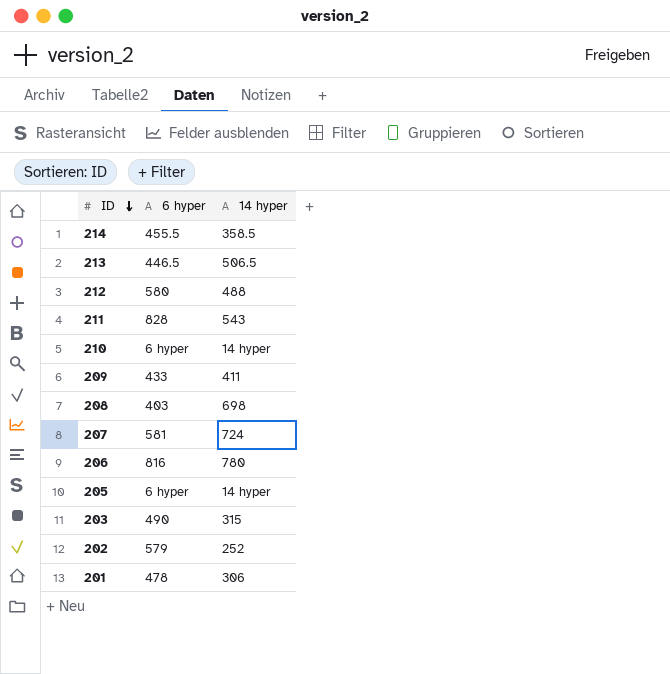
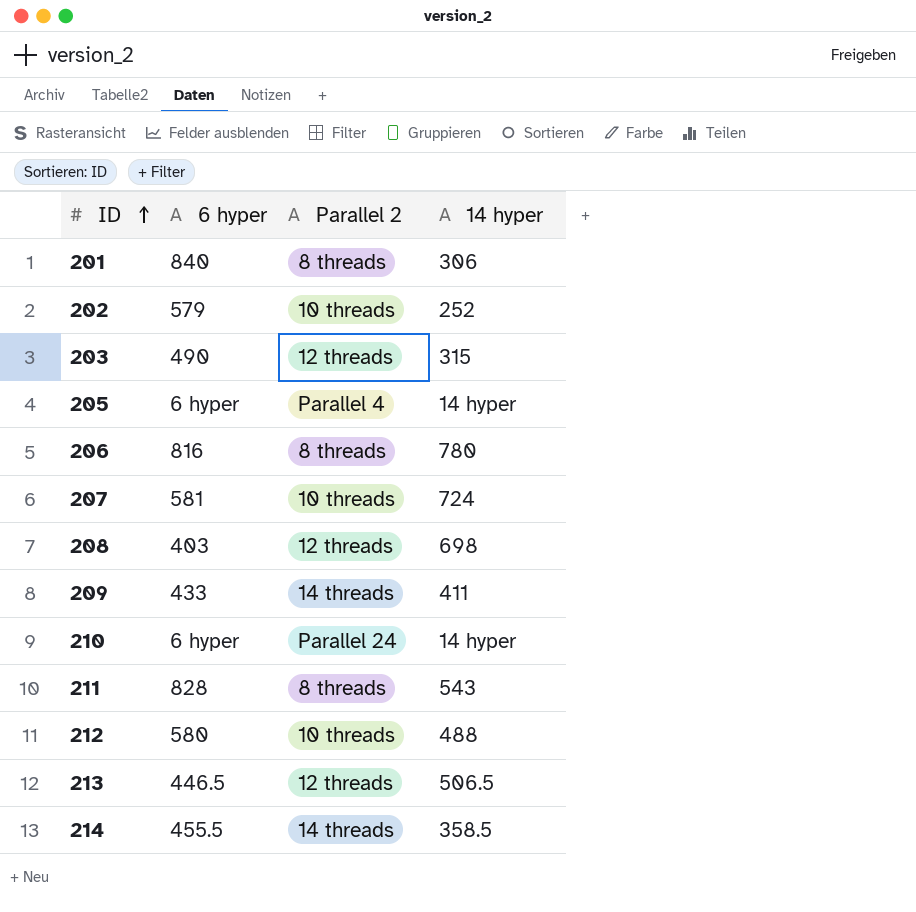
row order: ID descending -> ID ascending
column Parallel 2 | position: none -> 3
201 | 6 hyper: 478 -> 840

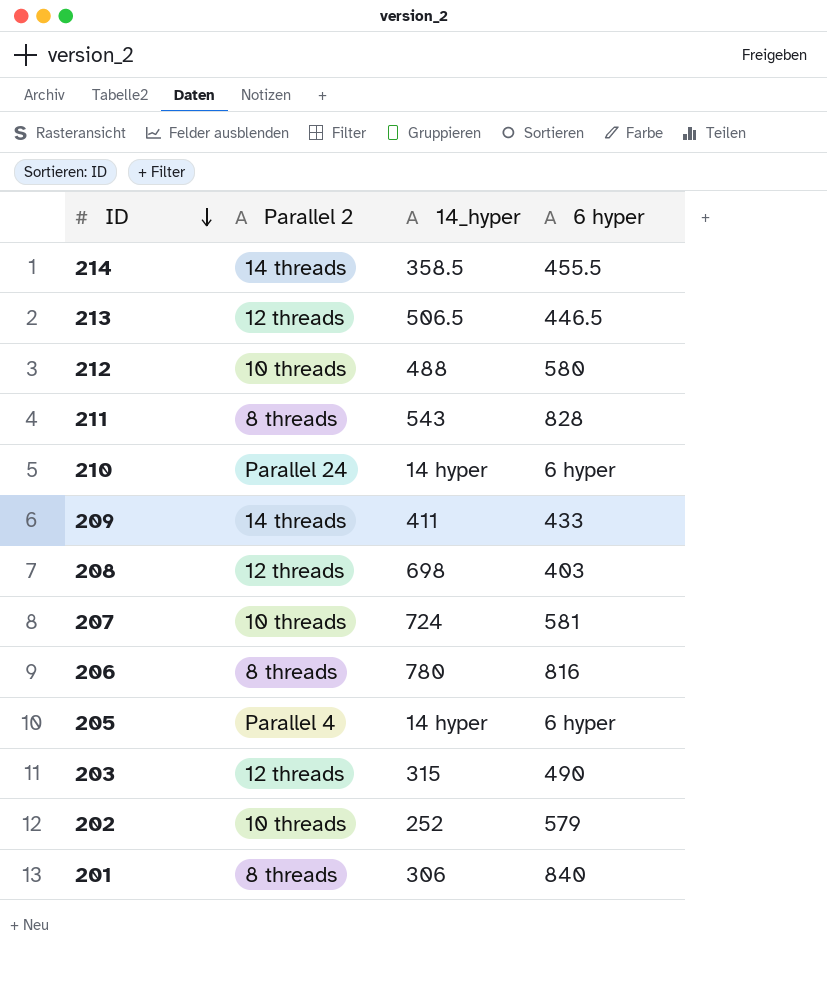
row order: ID ascending -> ID descending
column name: 14 hyper -> 14_hyper
column 6 hyper | position: 2 -> 4

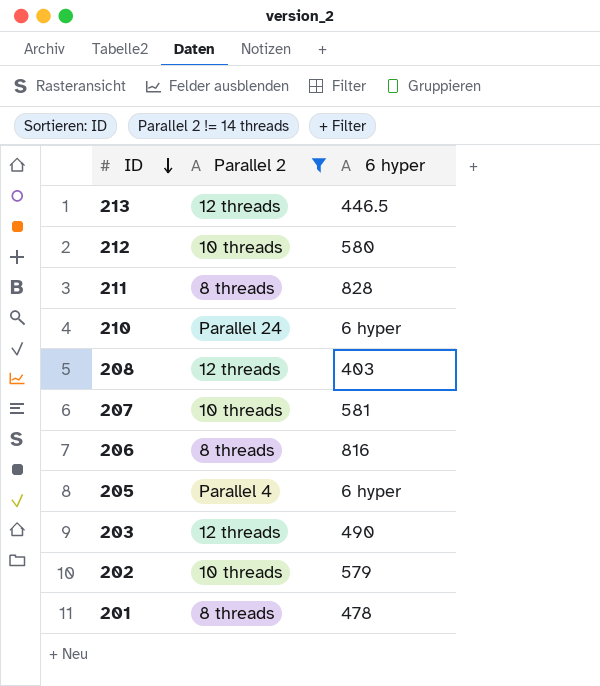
filter: none -> Parallel 2 != 14 threads
column 14_hyper | position: 3 -> none
201 | 6 hyper: 840 -> 478

